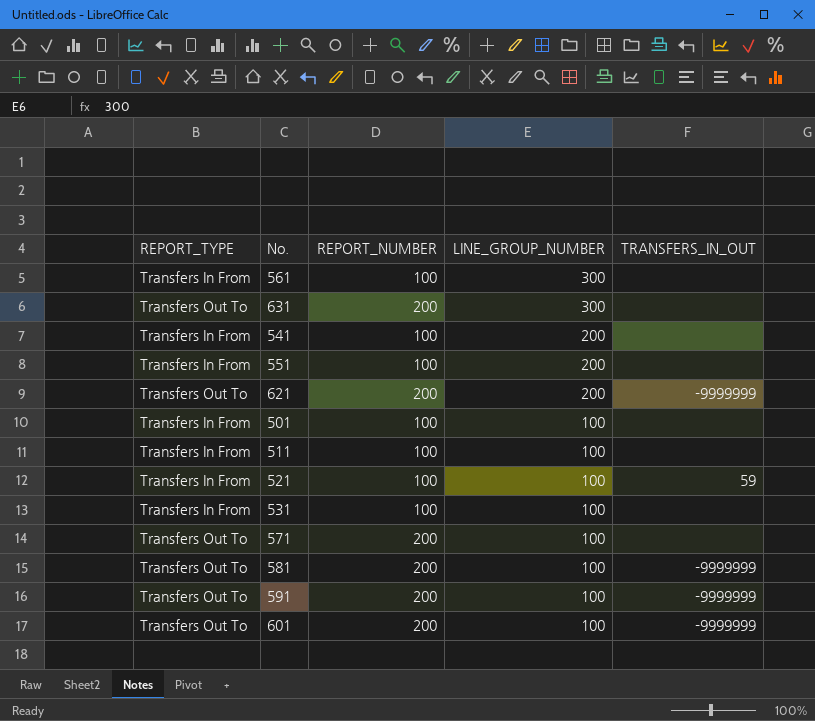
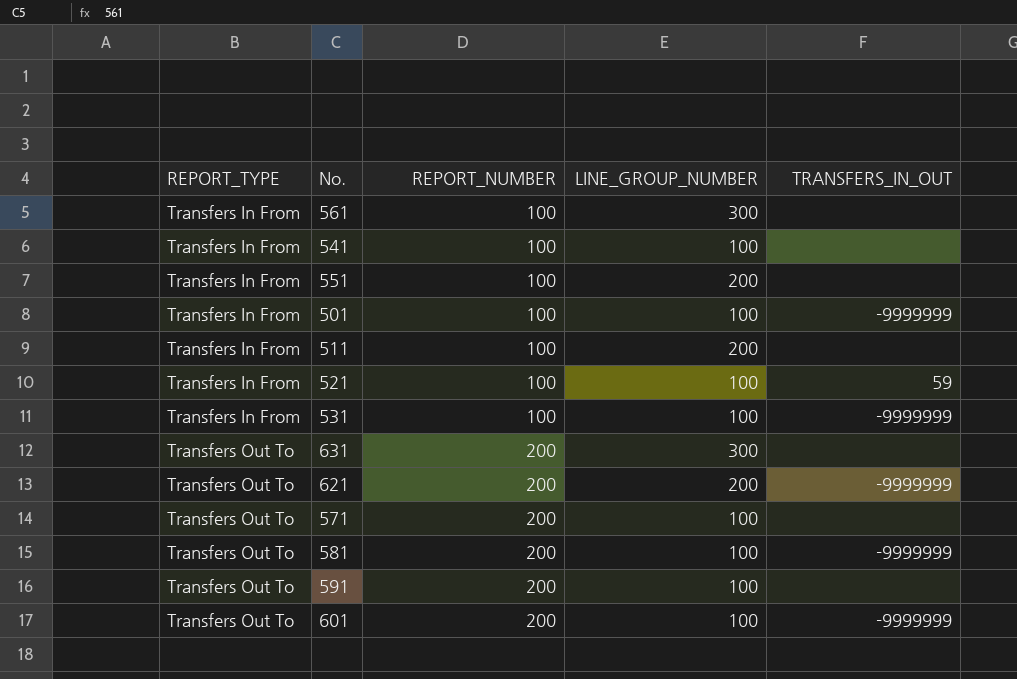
row order: LINE_GROUP_NUMBER descending -> REPORT_TYPE ascending
541 | LINE_GROUP_NUMBER: 200 -> 100
501 | TRANSFERS_IN_OUT: none -> -9999999
511 | LINE_GROUP_NUMBER: 100 -> 200
531 | TRANSFERS_IN_OUT: none -> -9999999
591 | TRANSFERS_IN_OUT: -9999999 -> none

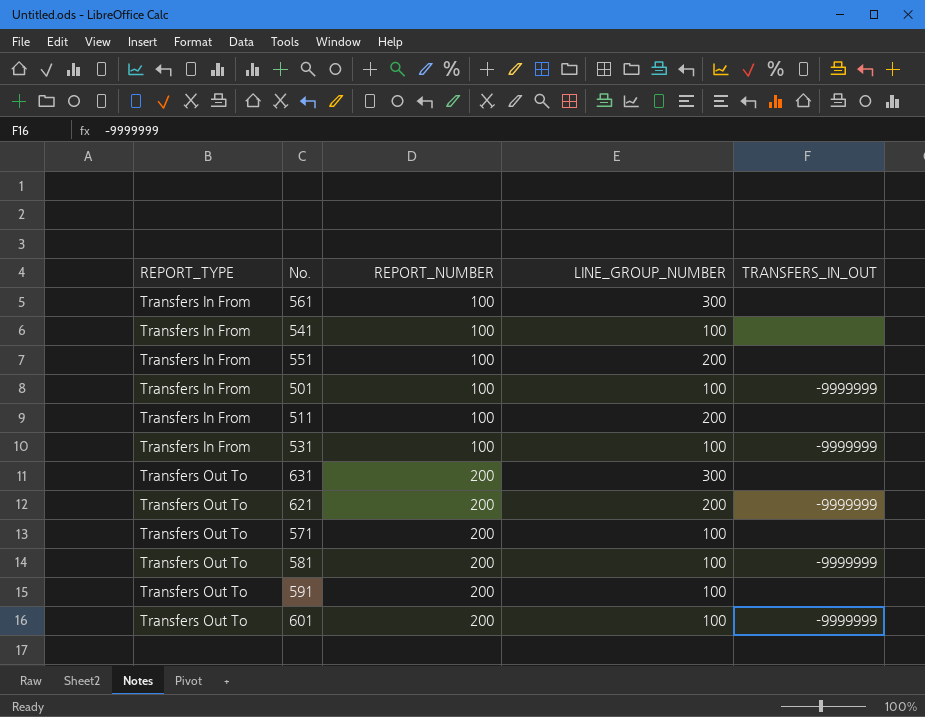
row 521: Transfers In From | 100 | 100 | 59 -> none

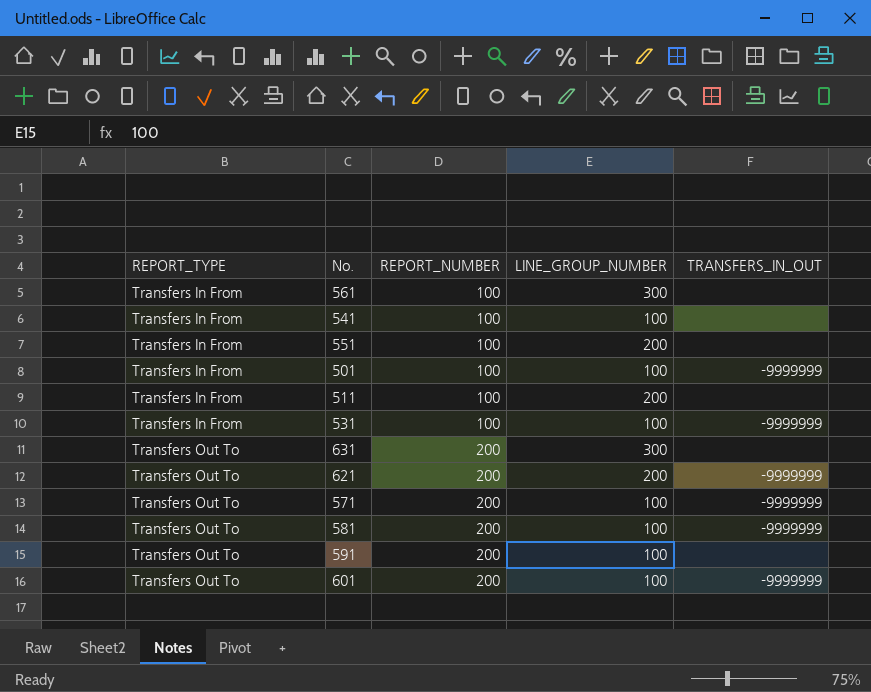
571 | TRANSFERS_IN_OUT: none -> -9999999

